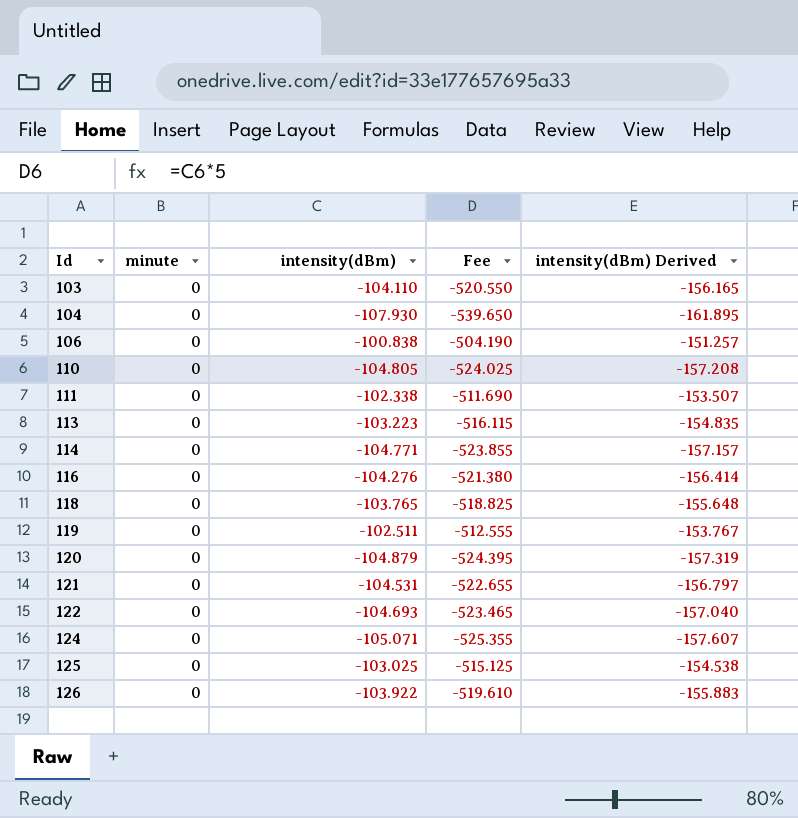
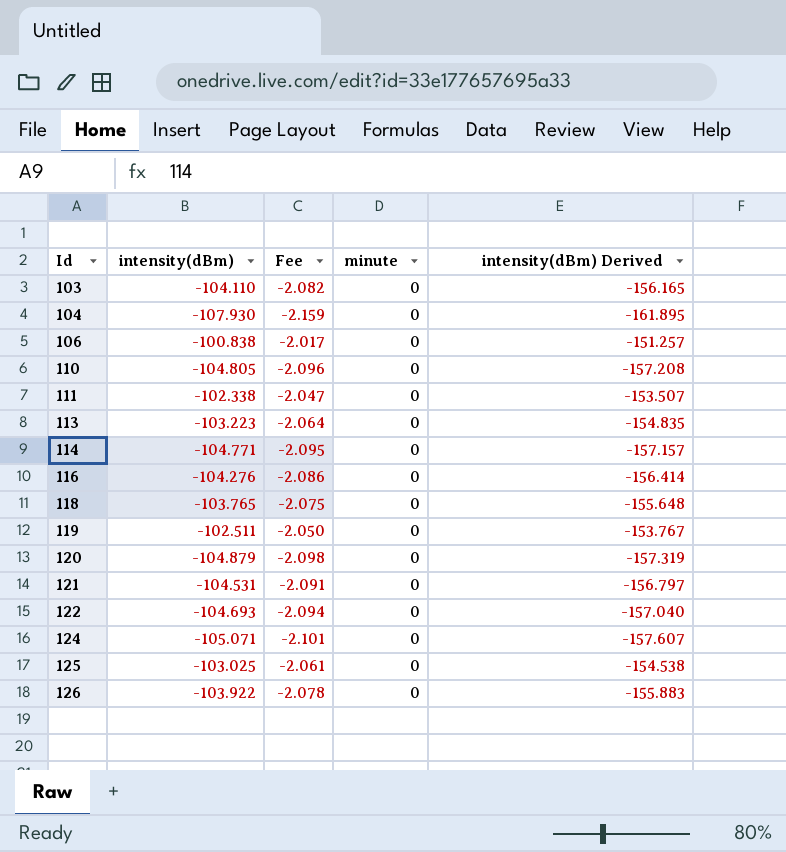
column Fee | formula: [intensity(dBm)] * 5 -> [intensity(dBm)] * 0.02
column minute | position: 2 -> 4

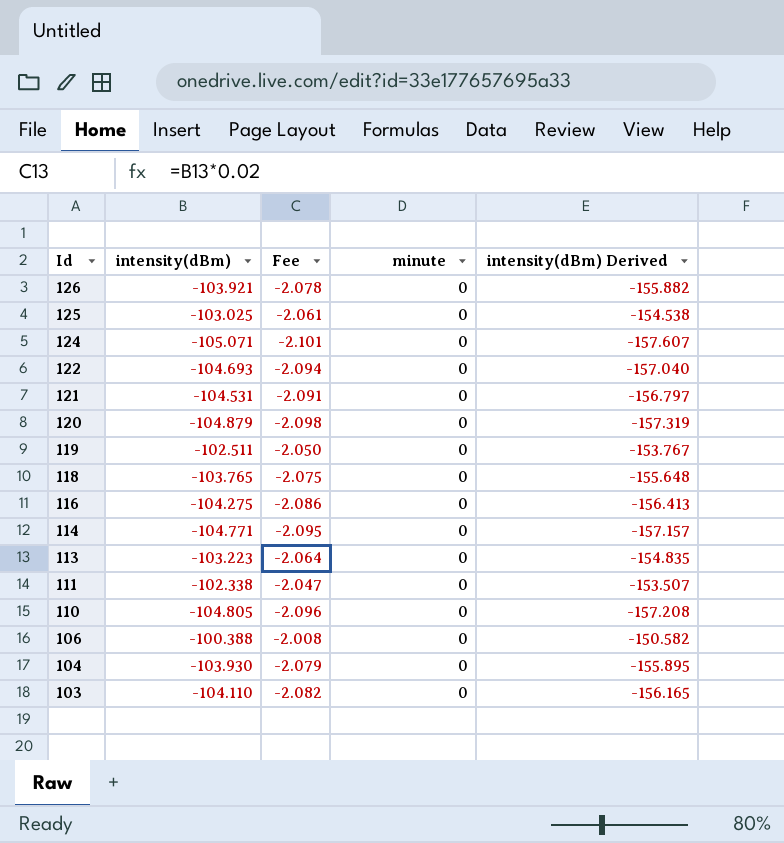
row order: Id ascending -> Id descending
126 | intensity(dBm): -103.922 -> -103.921
126 | intensity(dBm) Derived: -155.883 -> -155.882
116 | intensity(dBm): -104.276 -> -104.275
116 | intensity(dBm) Derived: -156.414 -> -156.413
106 | intensity(dBm): -100.838 -> -100.388
106 | Fee: -2.017 -> -2.008
106 | intensity(dBm) Derived: -151.257 -> -150.582
104 | intensity(dBm): -107.930 -> -103.930
104 | Fee: -2.159 -> -2.079
104 | intensity(dBm) Derived: -161.895 -> -155.895

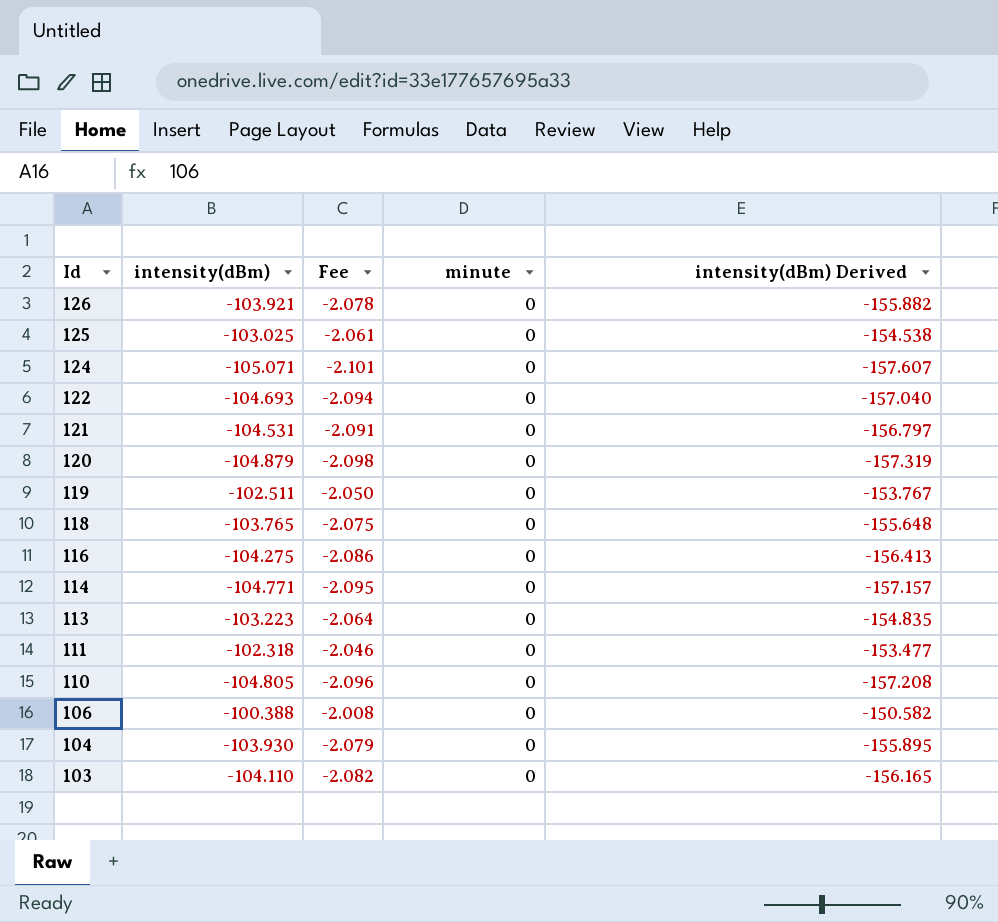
111 | intensity(dBm): -102.338 -> -102.318
111 | Fee: -2.047 -> -2.046
111 | intensity(dBm) Derived: -153.507 -> -153.477

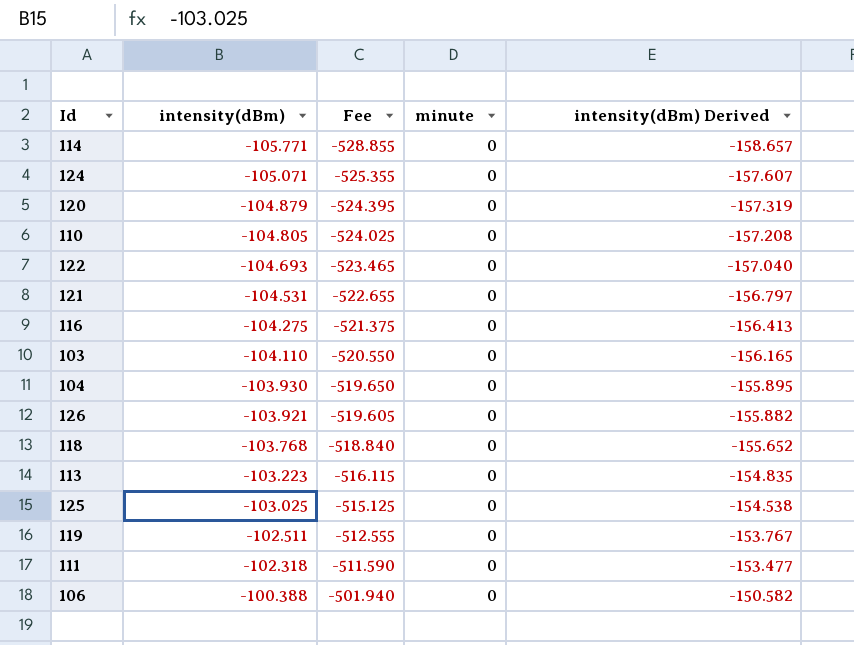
row order: Id descending -> intensity(dBm) ascending
column Fee | formula: [intensity(dBm)] * 0.02 -> [intensity(dBm)] * 5
114 | intensity(dBm): -104.771 -> -105.771
114 | intensity(dBm) Derived: -157.157 -> -158.657
118 | intensity(dBm): -103.765 -> -103.768
118 | intensity(dBm) Derived: -155.648 -> -155.652

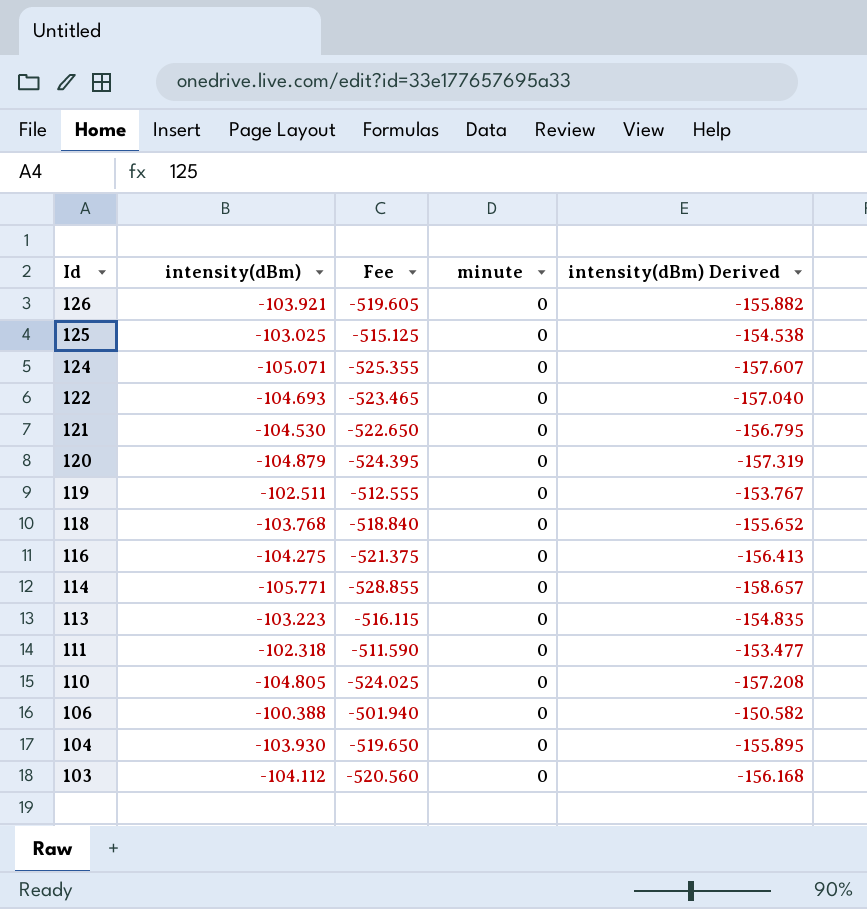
row order: intensity(dBm) ascending -> Id descending
121 | intensity(dBm): -104.531 -> -104.530
121 | Fee: -522.655 -> -522.650
121 | intensity(dBm) Derived: -156.797 -> -156.795
103 | intensity(dBm): -104.110 -> -104.112
103 | Fee: -520.550 -> -520.560
103 | intensity(dBm) Derived: -156.165 -> -156.168

